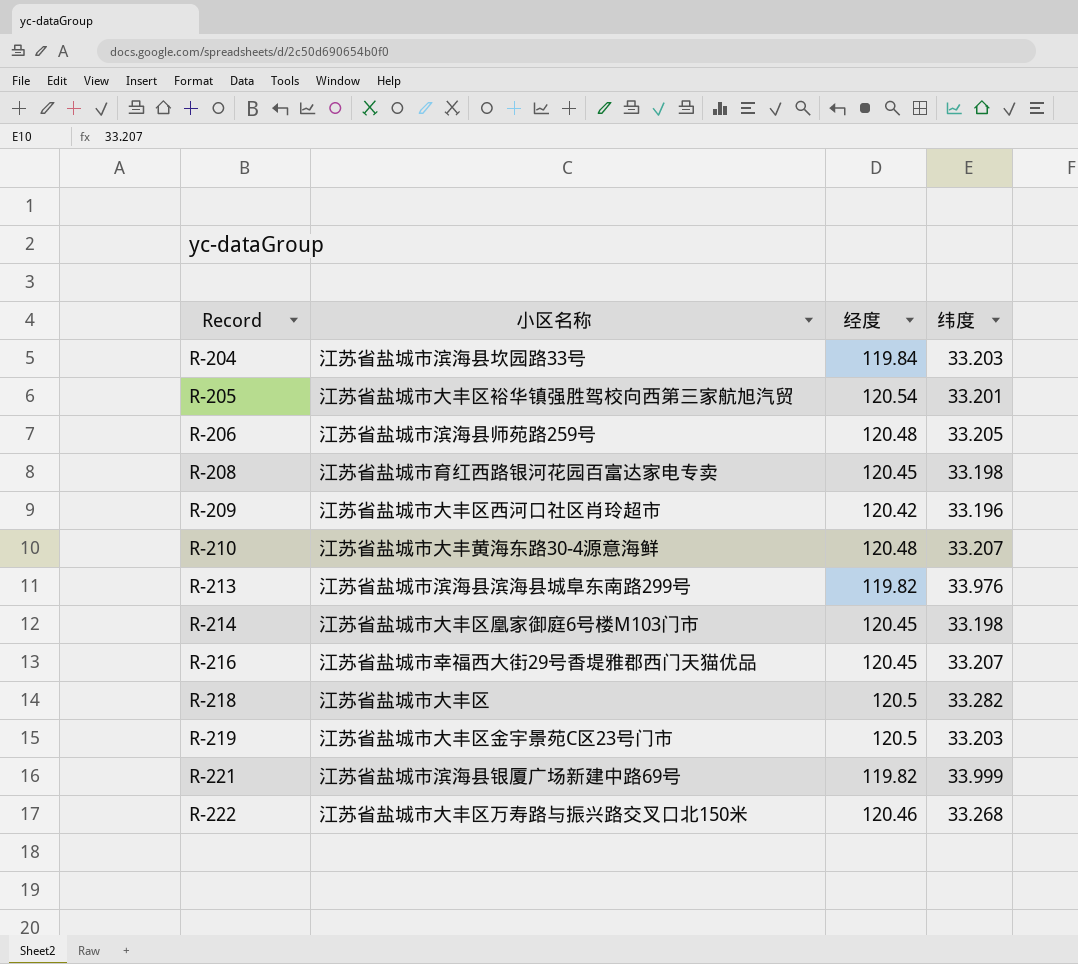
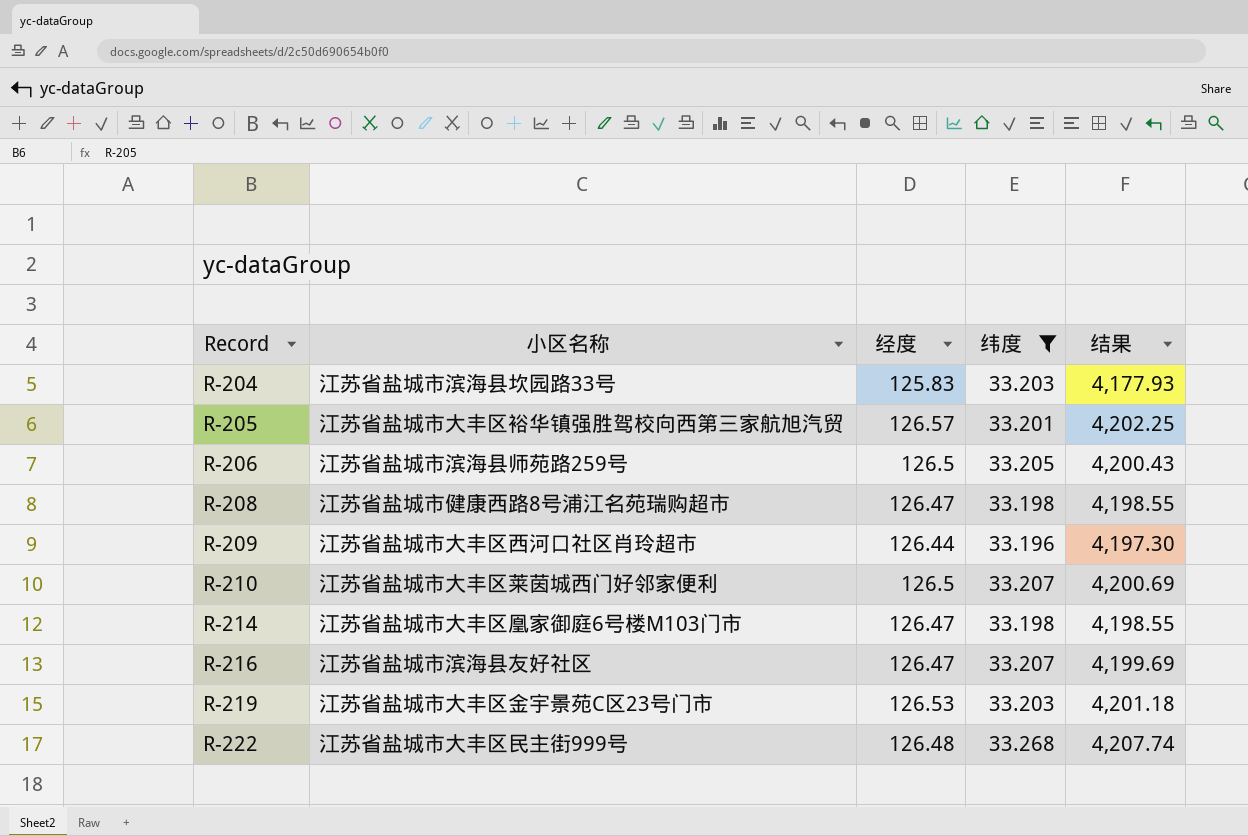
filter: none -> 纬度 <= 33.268
column 结果 | formula: none -> [经度] * [纬度]
R-204 | 经度: 119.84 -> 125.83
R-205 | 经度: 120.54 -> 126.57
R-206 | 经度: 120.48 -> 126.5
R-208 | 小区名称: 江苏省盐城市育红西路银河花园百富达家电专卖 -> 江苏省盐城市健康西路8号浦江名苑瑞购超市
R-208 | 经度: 120.45 -> 126.47
R-209 | 经度: 120.42 -> 126.44
R-210 | 小区名称: 江苏省盐城市大丰黄海东路30-4源意海鲜 -> 江苏省盐城市大丰区莱茵城西门好邻家便利
R-210 | 经度: 120.48 -> 126.5
R-214 | 经度: 120.45 -> 126.47
R-216 | 小区名称: 江苏省盐城市幸福西大街29号香堤雅郡西门天猫优品 -> 江苏省盐城市滨海县友好社区
R-216 | 经度: 120.45 -> 126.47
R-219 | 经度: 120.5 -> 126.53
R-222 | 小区名称: 江苏省盐城市大丰区万寿路与振兴路交叉口北150米 -> 江苏省盐城市大丰区民主街999号
R-222 | 经度: 120.46 -> 126.48

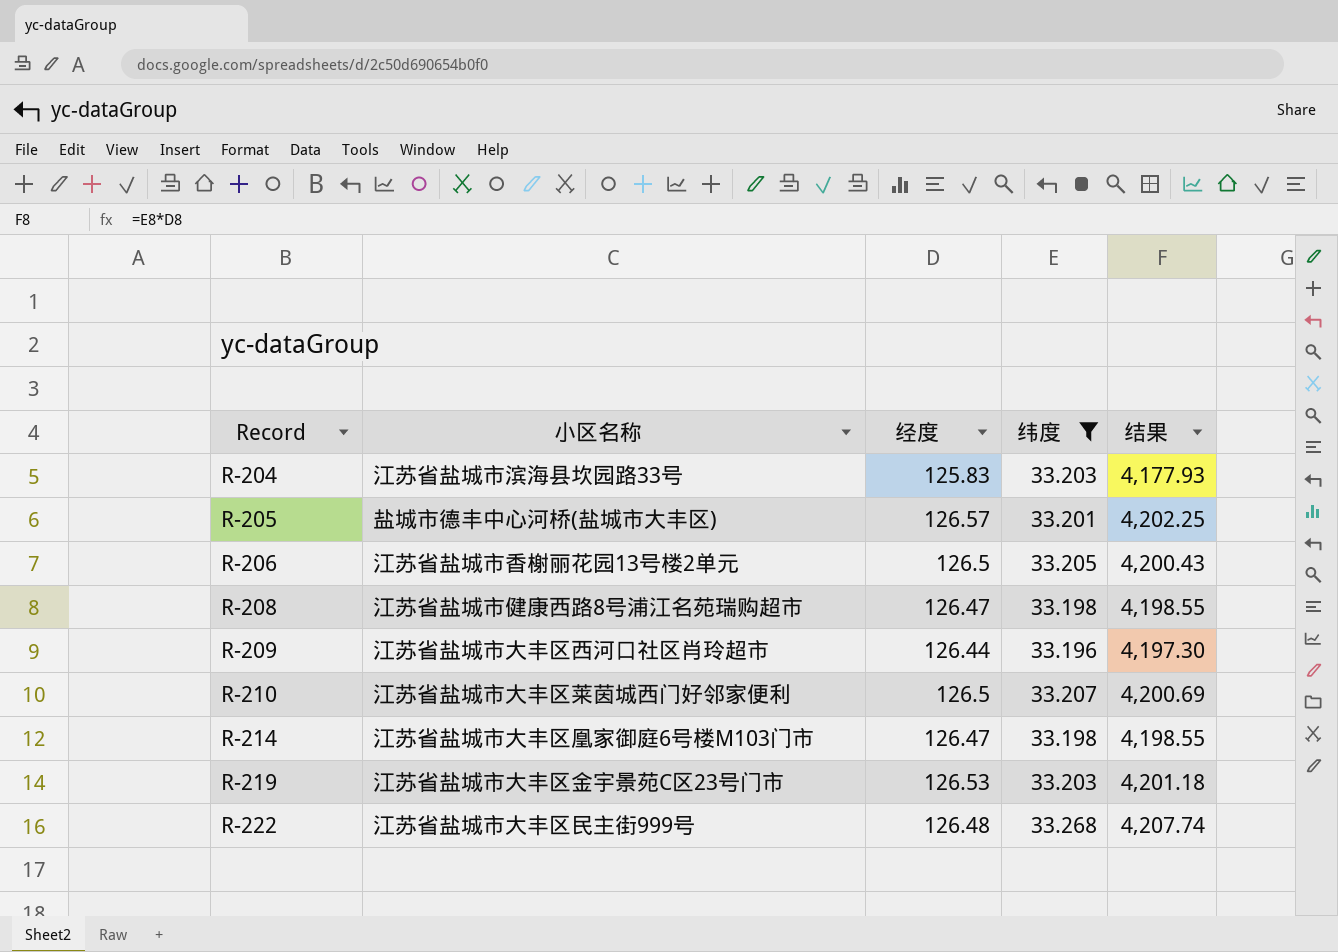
row R-216: 江苏省盐城市滨海县友好社区 | 126.47 | 33.207 | 4,199.69 -> none
R-205 | 小区名称: 江苏省盐城市大丰区裕华镇强胜驾校向西第三家航旭汽贸 -> 盐城市德丰中心河桥(盐城市大丰区)
R-206 | 小区名称: 江苏省盐城市滨海县师苑路259号 -> 江苏省盐城市香榭丽花园13号楼2单元

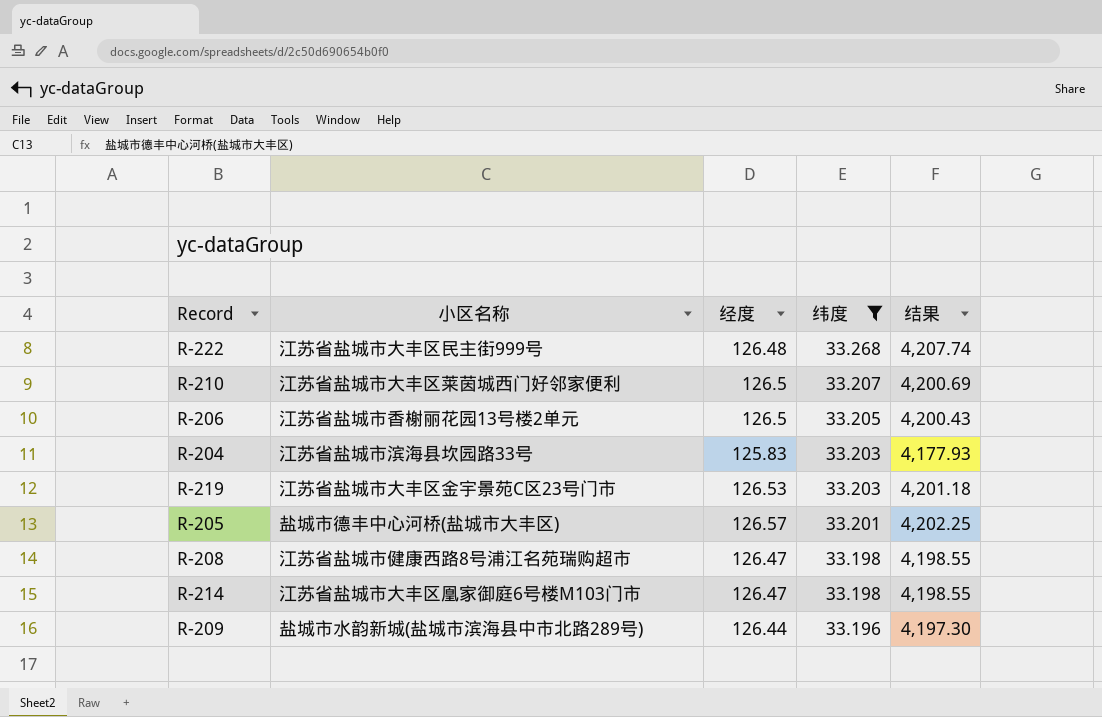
row order: Record ascending -> 纬度 descending
R-209 | 小区名称: 江苏省盐城市大丰区西河口社区肖玲超市 -> 盐城市水韵新城(盐城市滨海县中市北路289号)

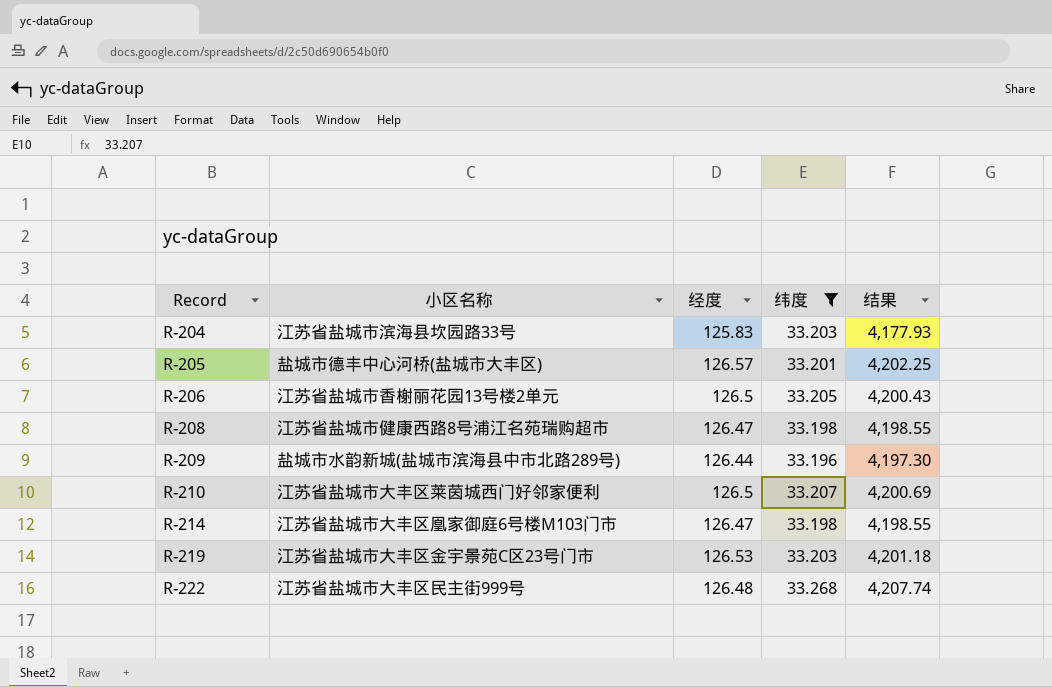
row order: 纬度 descending -> Record ascending

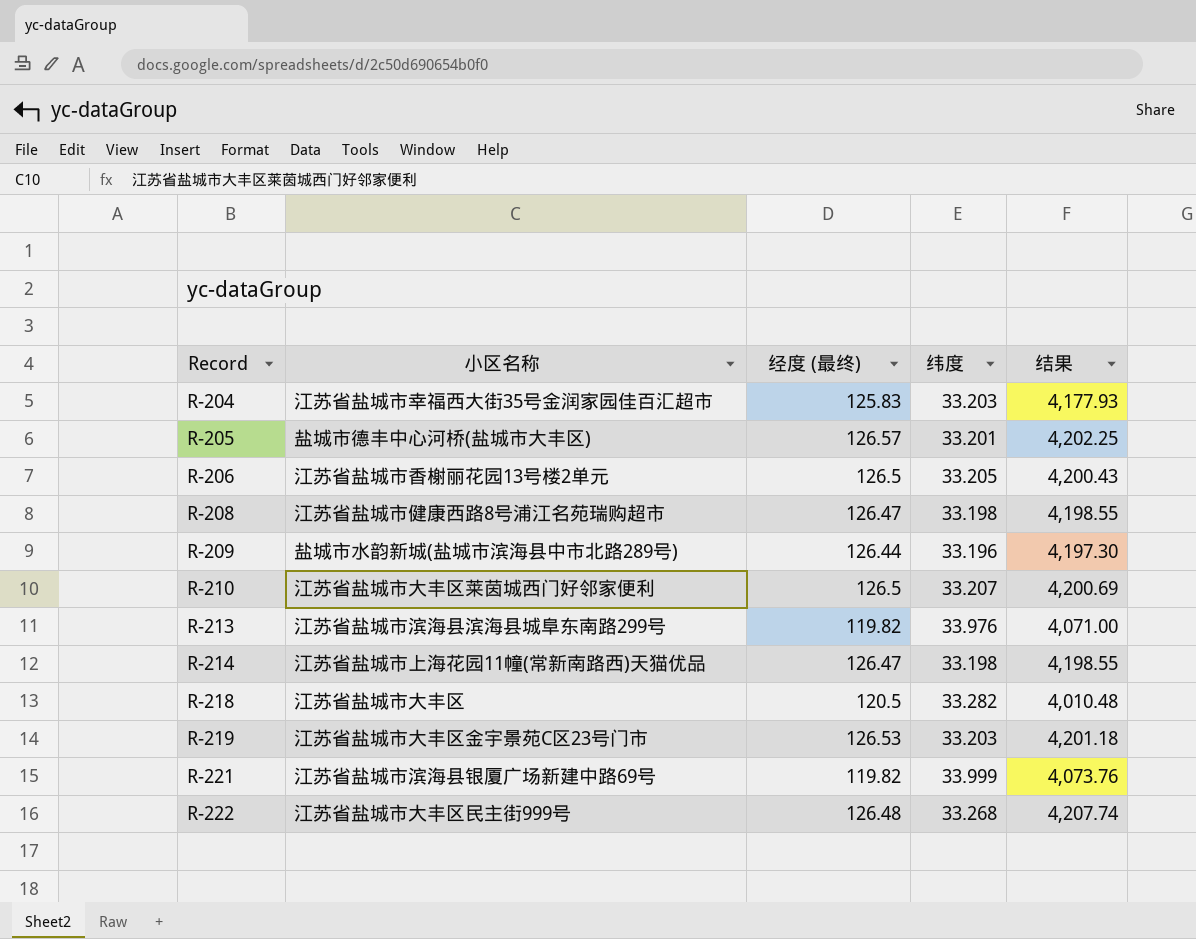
filter: 纬度 <= 33.268 -> none
column name: 经度 -> 经度 (最终)
R-204 | 小区名称: 江苏省盐城市滨海县坎园路33号 -> 江苏省盐城市幸福西大街35号金润家园佳百汇超市
R-214 | 小区名称: 江苏省盐城市大丰区凰家御庭6号楼M103门市 -> 江苏省盐城市上海花园11幢(常新南路西)天猫优品

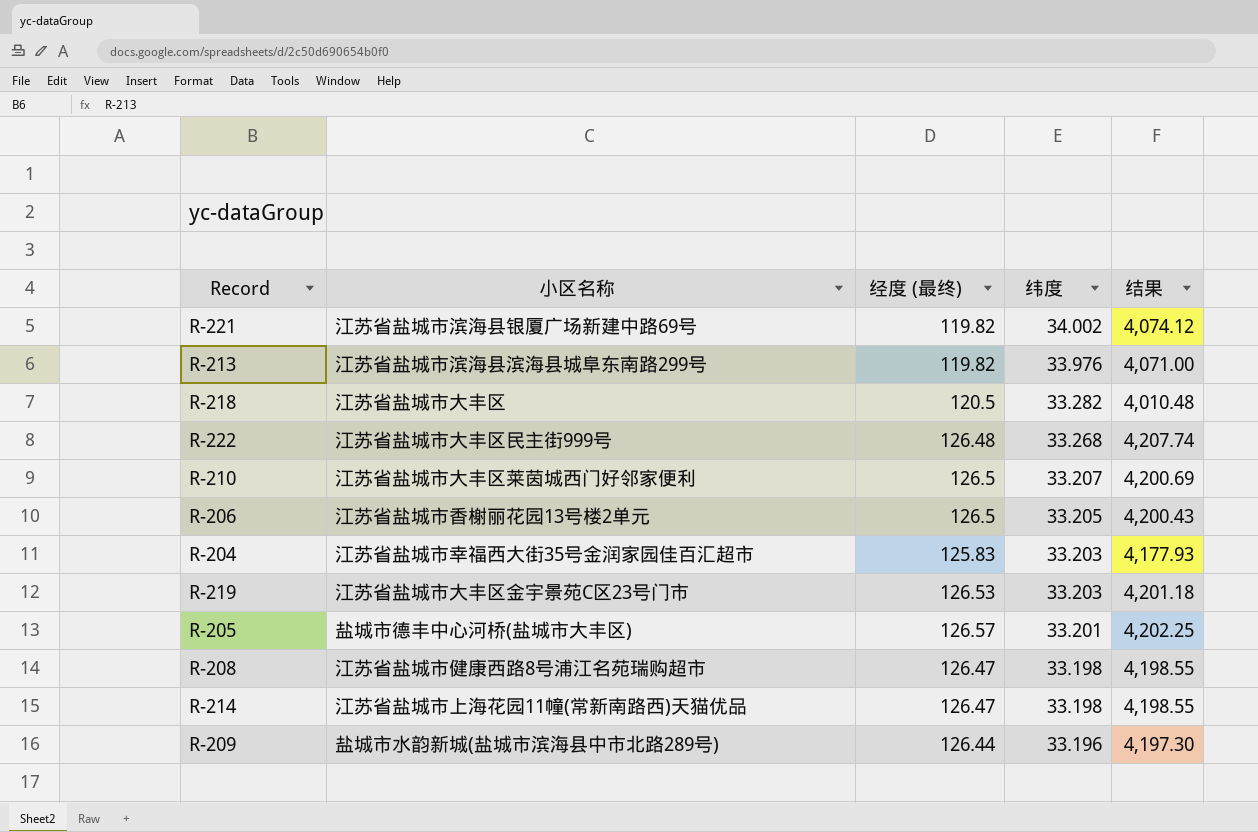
row order: Record ascending -> 纬度 descending
R-221 | 纬度: 33.999 -> 34.002
R-221 | 结果: 4,073.76 -> 4,074.12

